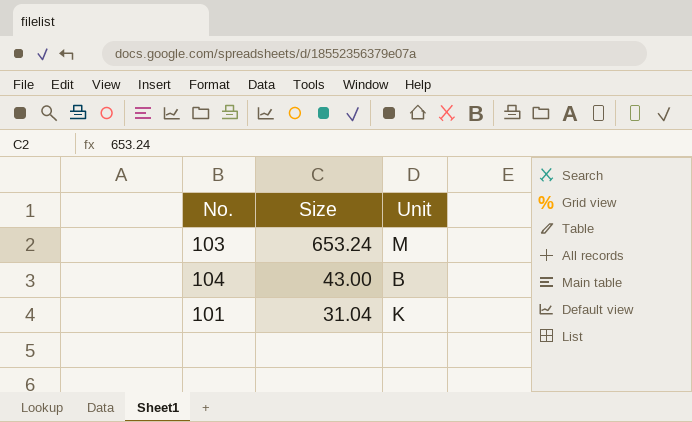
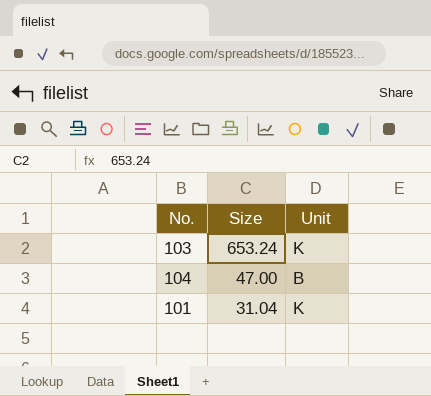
103 | Unit: M -> K
104 | Size: 43.00 -> 47.00

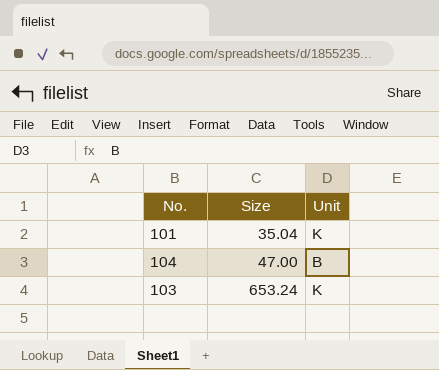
row order: Size descending -> Size ascending
101 | Size: 31.04 -> 35.04

